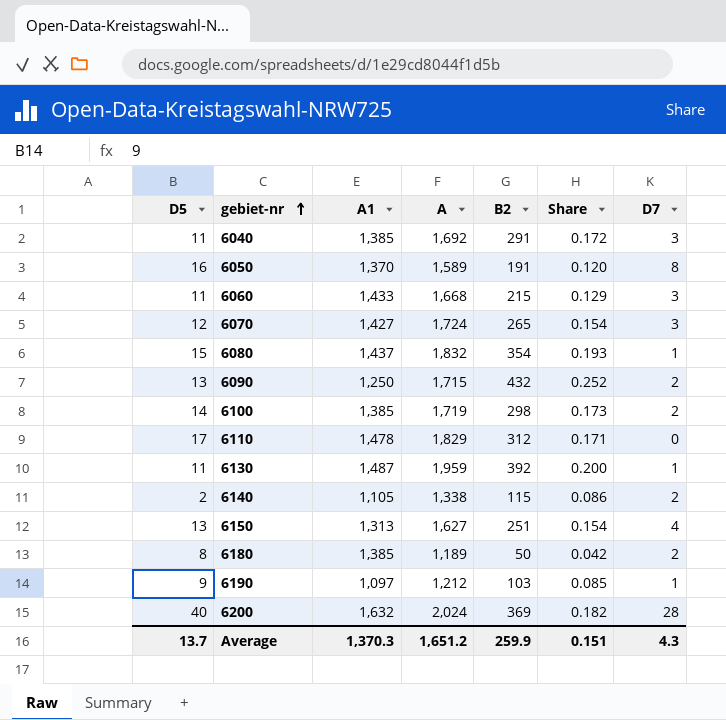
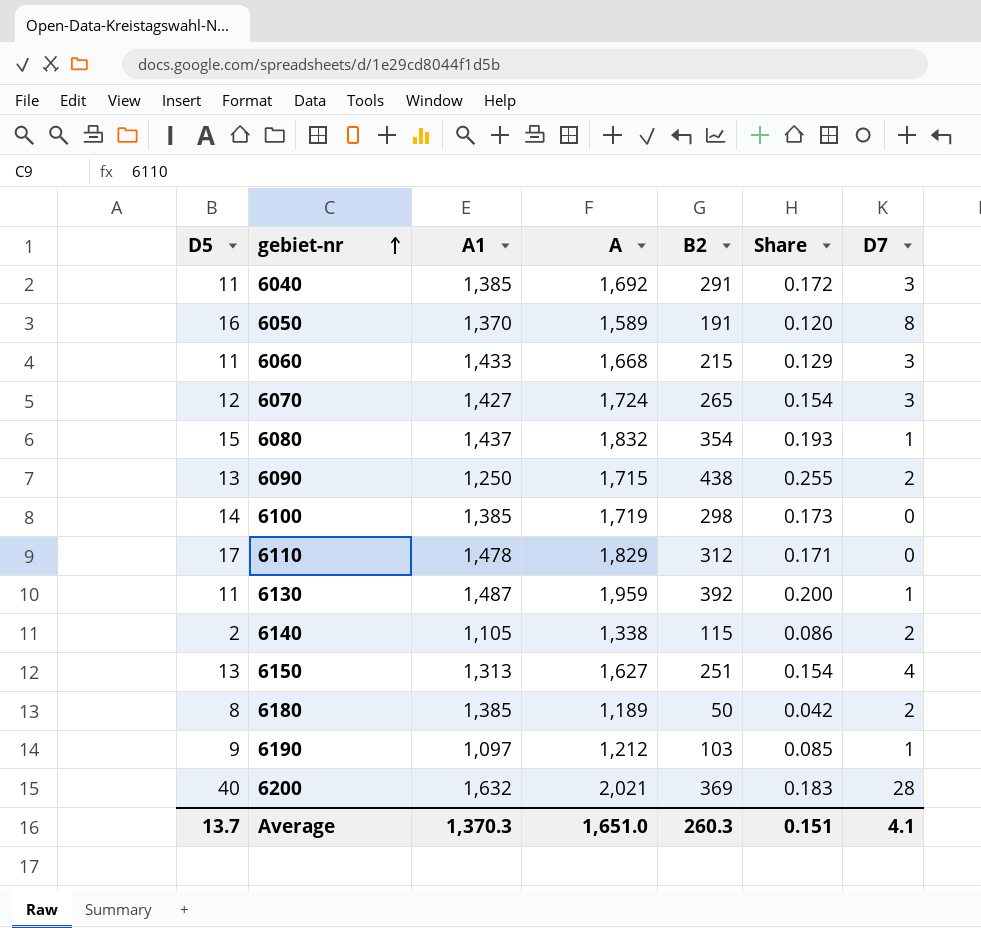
6090 | B2: 432 -> 438
6090 | Share: 0.252 -> 0.255
6100 | D7: 2 -> 0
6200 | A: 2,024 -> 2,021
6200 | Share: 0.182 -> 0.183
Average | A: 1,651.2 -> 1,651.0
Average | B2: 259.9 -> 260.3
Average | D7: 4.3 -> 4.1

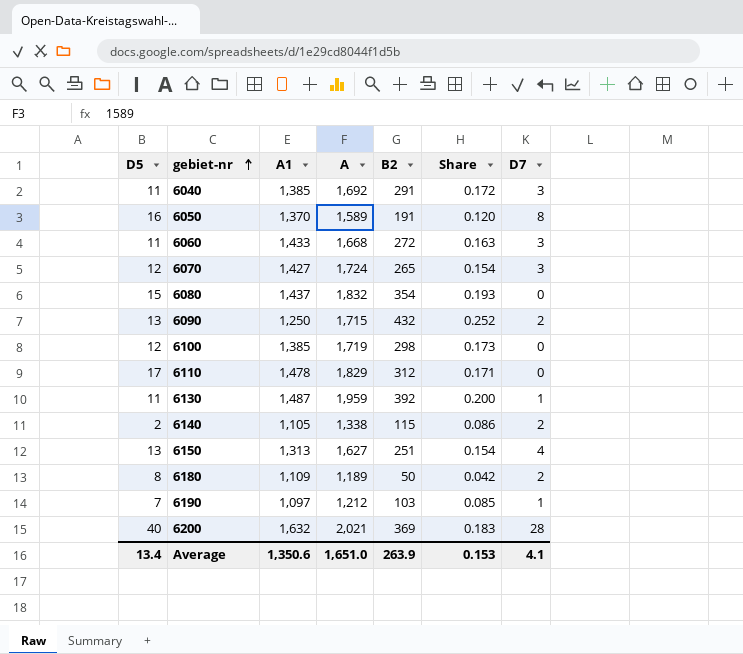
6060 | B2: 215 -> 272
6060 | Share: 0.129 -> 0.163
6080 | D7: 1 -> 0
6090 | B2: 438 -> 432
6090 | Share: 0.255 -> 0.252
6100 | D5: 14 -> 12
6180 | A1: 1,385 -> 1,109
6190 | D5: 9 -> 7
Average | D5: 13.7 -> 13.4
Average | A1: 1,370.3 -> 1,350.6
Average | B2: 260.3 -> 263.9
Average | Share: 0.151 -> 0.153

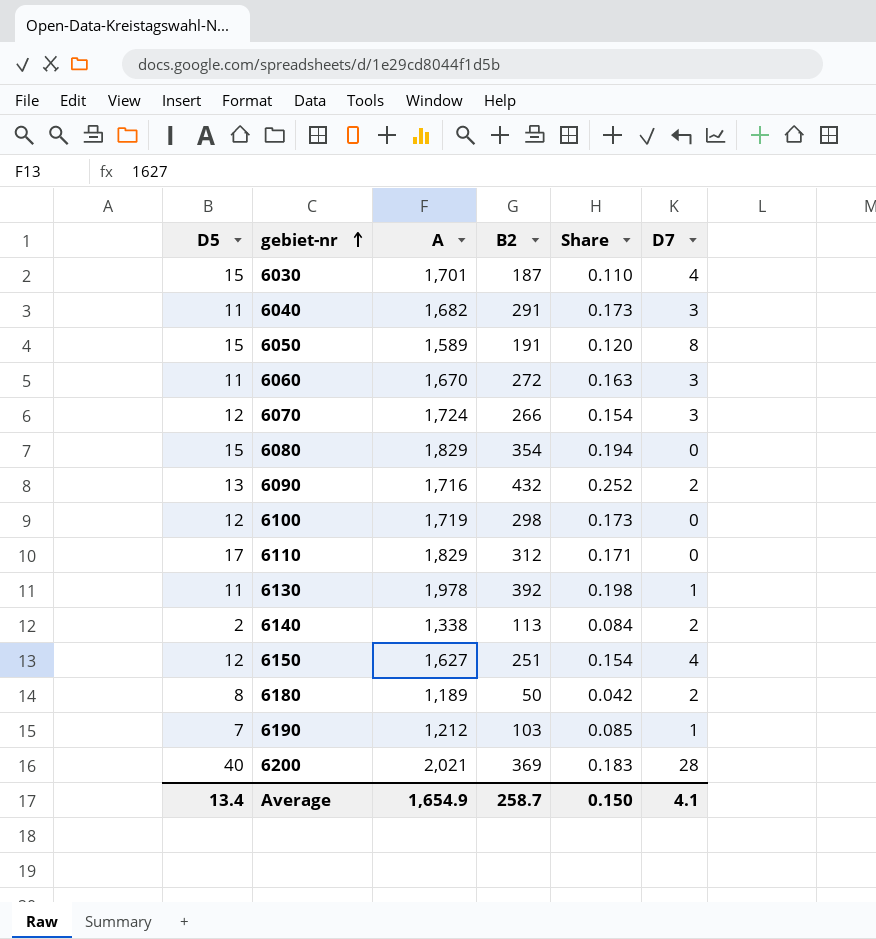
column A1 | position: 3 -> none
row 6030: none -> 15 | 1,701 | 187 | 0.110 | 4
6040 | A: 1,692 -> 1,682
6040 | Share: 0.172 -> 0.173
6050 | D5: 16 -> 15
6060 | A: 1,668 -> 1,670
6070 | B2: 265 -> 266
6080 | A: 1,832 -> 1,829
6080 | Share: 0.193 -> 0.194
6090 | A: 1,715 -> 1,716
6130 | A: 1,959 -> 1,978
6130 | Share: 0.200 -> 0.198
6140 | B2: 115 -> 113
6140 | Share: 0.086 -> 0.084
6150 | D5: 13 -> 12
Average | A: 1,651.0 -> 1,654.9
Average | B2: 263.9 -> 258.7
Average | Share: 0.153 -> 0.150

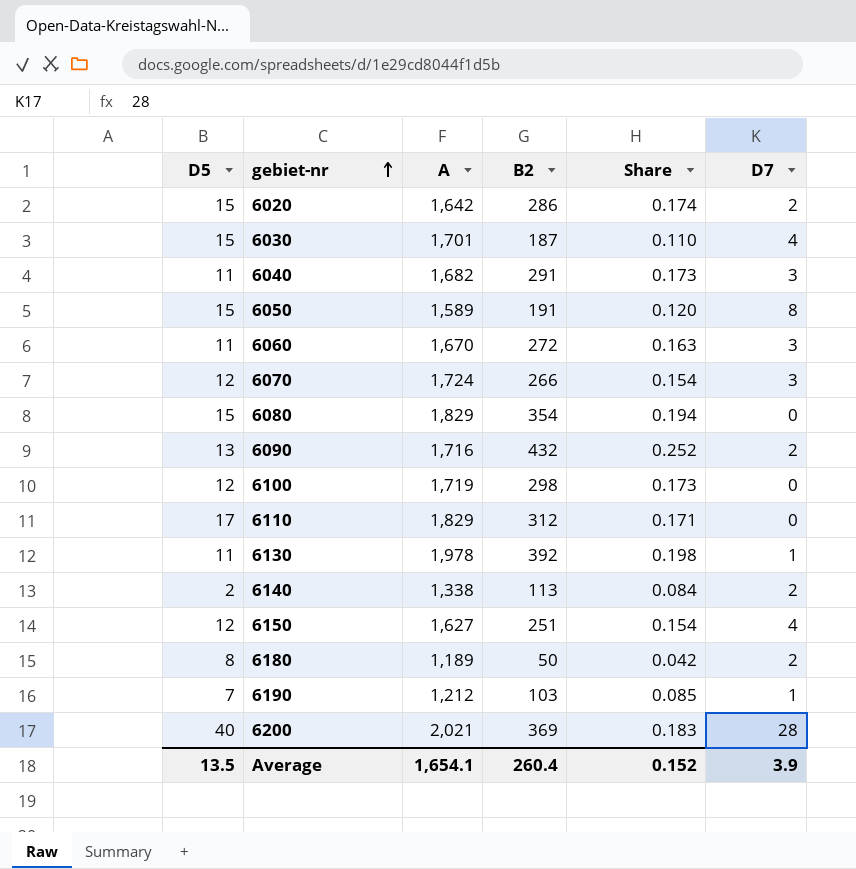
row 6020: none -> 15 | 1,642 | 286 | 0.174 | 2
Average | D5: 13.4 -> 13.5
Average | A: 1,654.9 -> 1,654.1
Average | B2: 258.7 -> 260.4
Average | Share: 0.150 -> 0.152
Average | D7: 4.1 -> 3.9

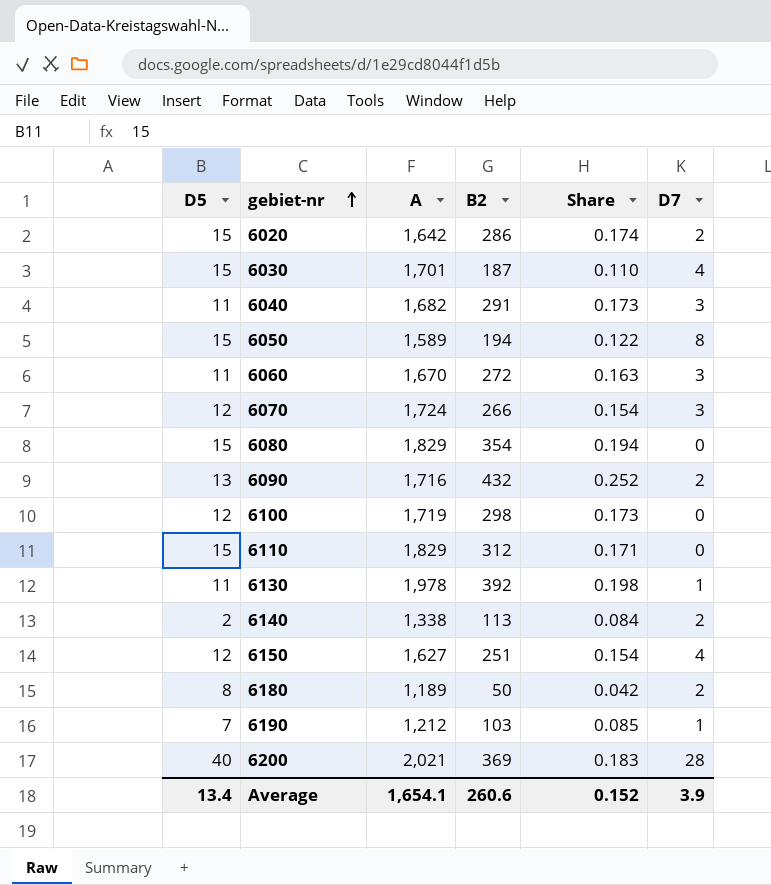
6050 | B2: 191 -> 194
6050 | Share: 0.120 -> 0.122
6110 | D5: 17 -> 15
Average | D5: 13.5 -> 13.4
Average | B2: 260.4 -> 260.6

